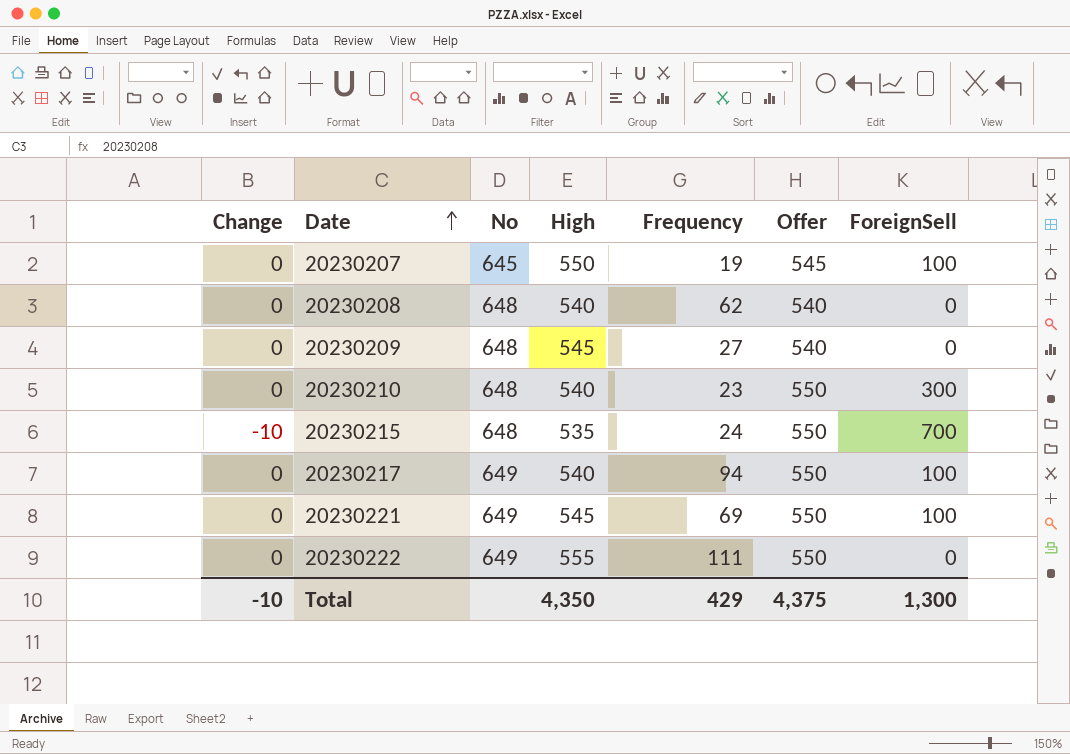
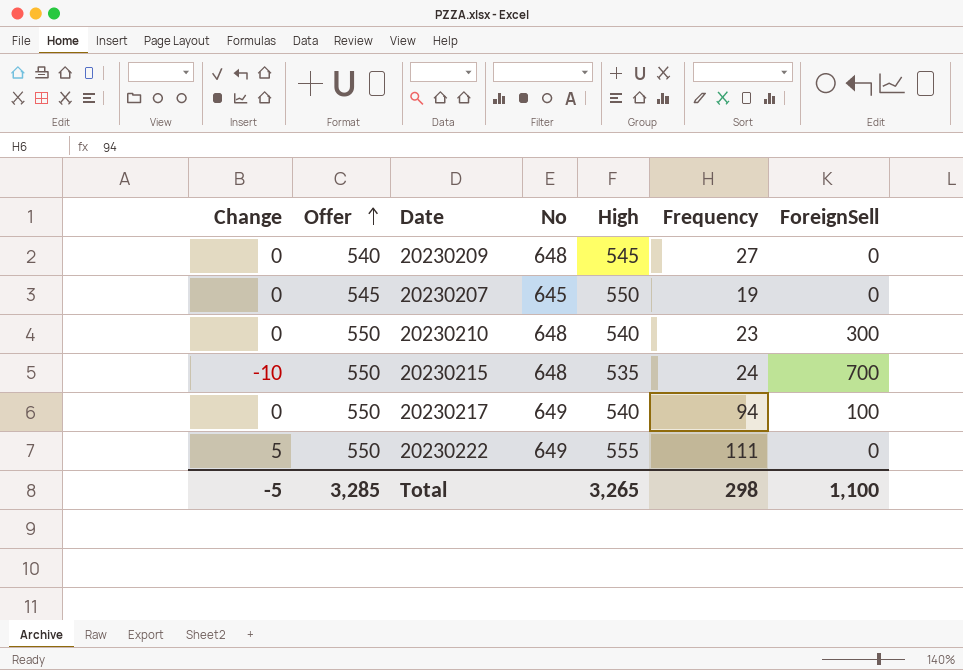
row order: Date ascending -> Offer ascending
column Offer | position: 6 -> 2
row 20230208: 0 | 648 | 540 | 62 | 540 | 0 -> none
row 20230221: 0 | 649 | 545 | 69 | 550 | 100 -> none
20230207 | ForeignSell: 100 -> 0
20230222 | Change: 0 -> 5
Total | Change: -10 -> -5
Total | Offer: 4,375 -> 3,285
Total | High: 4,350 -> 3,265
Total | Frequency: 429 -> 298
Total | ForeignSell: 1,300 -> 1,100

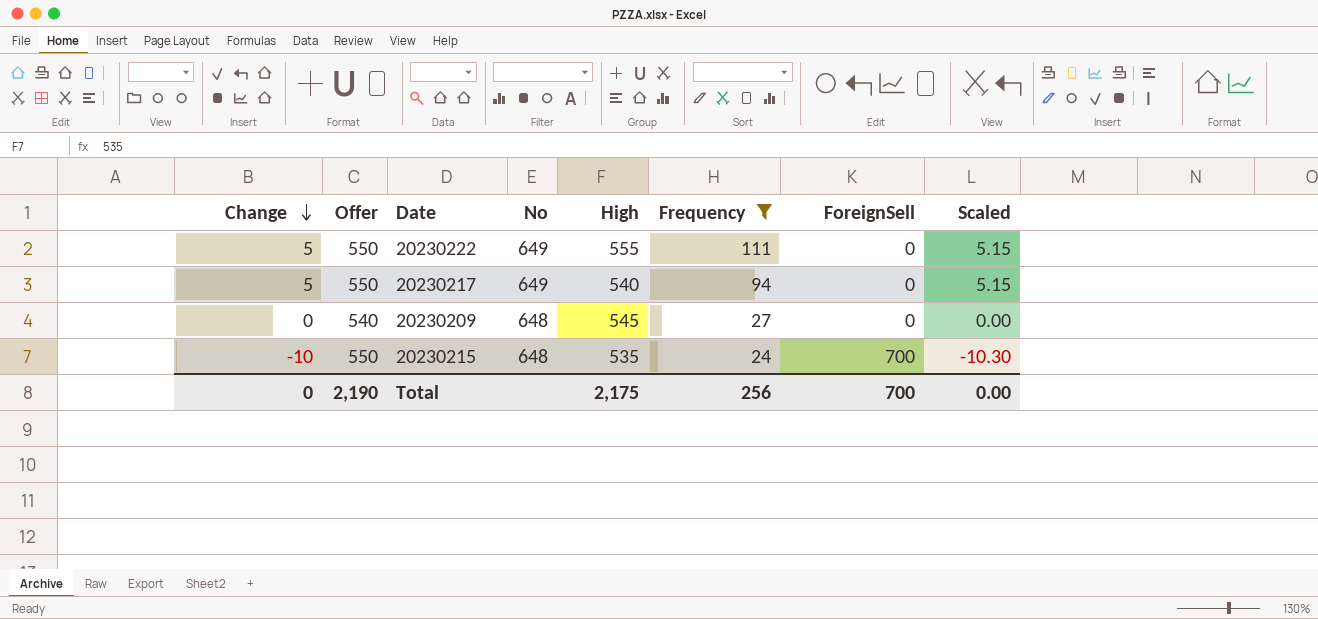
filter: none -> Frequency >= 24
row order: Offer ascending -> Change descending
column Scaled | formula: none -> [Change] * 1.03
20230217 | Change: 0 -> 5
20230217 | ForeignSell: 100 -> 0
Total | Change: -5 -> 0
Total | Offer: 3,285 -> 2,190
Total | High: 3,265 -> 2,175
Total | Frequency: 298 -> 256
Total | ForeignSell: 1,100 -> 700

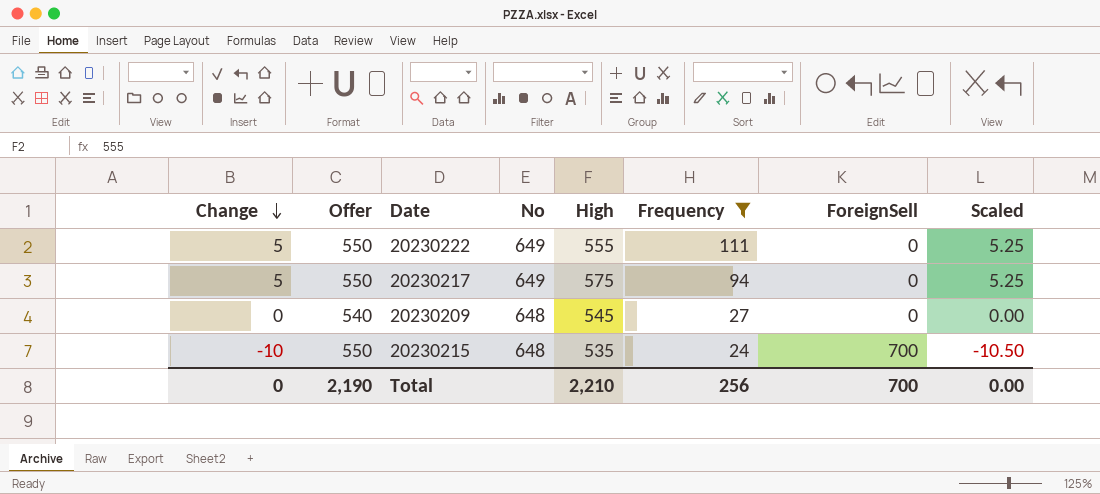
column Scaled | formula: [Change] * 1.03 -> [Change] * 1.05
20230217 | High: 540 -> 575
Total | High: 2,175 -> 2,210

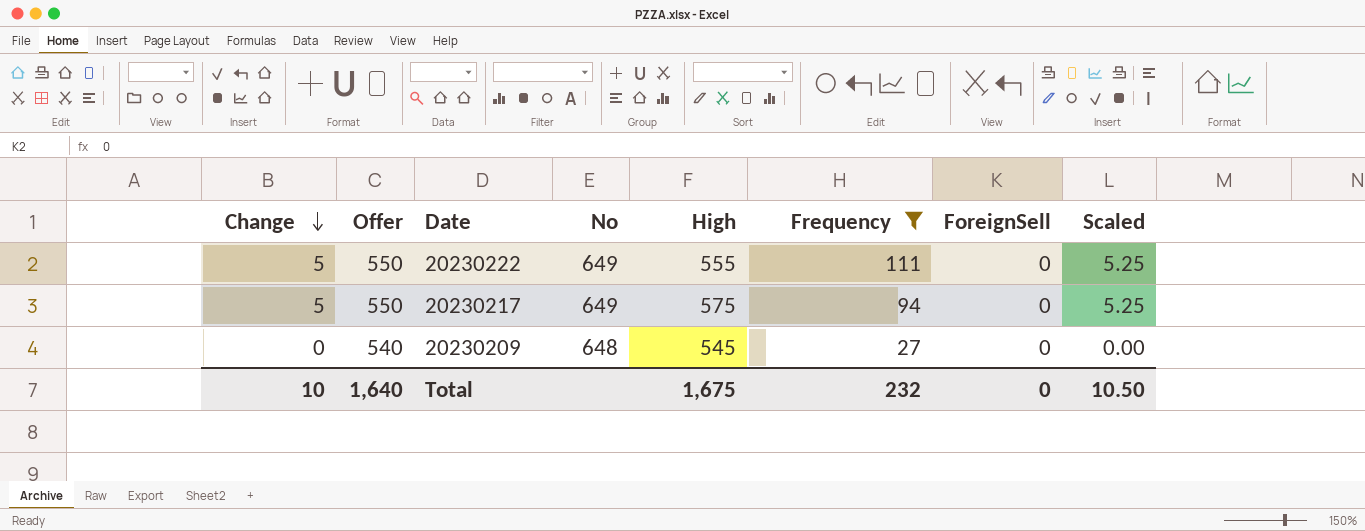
row 20230215: -10 | 550 | 648 | 535 | 24 | 700 | -10.50 -> none
Total | Change: 0 -> 10
Total | Offer: 2,190 -> 1,640
Total | High: 2,210 -> 1,675
Total | Frequency: 256 -> 232
Total | ForeignSell: 700 -> 0
Total | Scaled: 0.00 -> 10.50

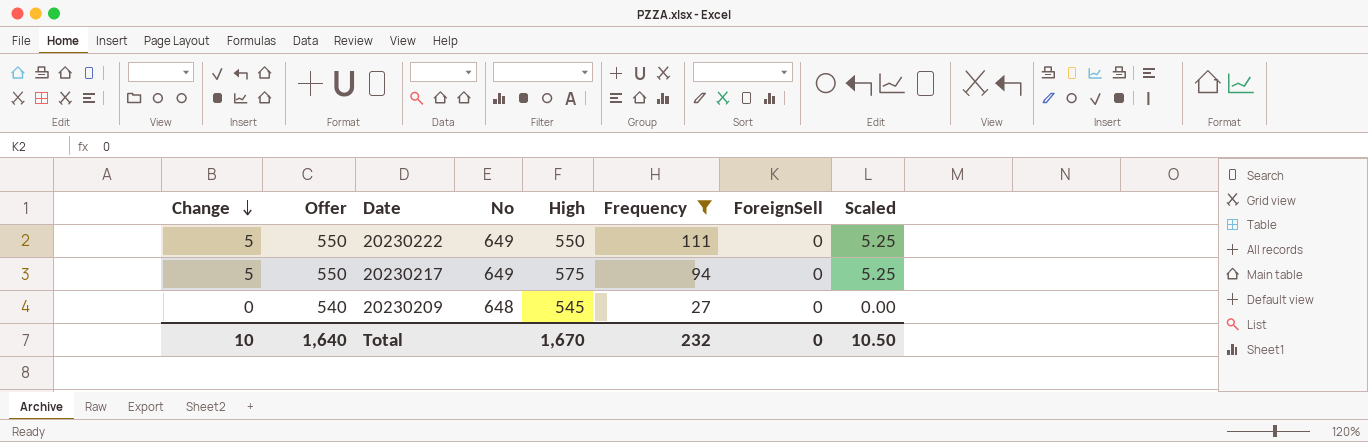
20230222 | High: 555 -> 550
Total | High: 1,675 -> 1,670

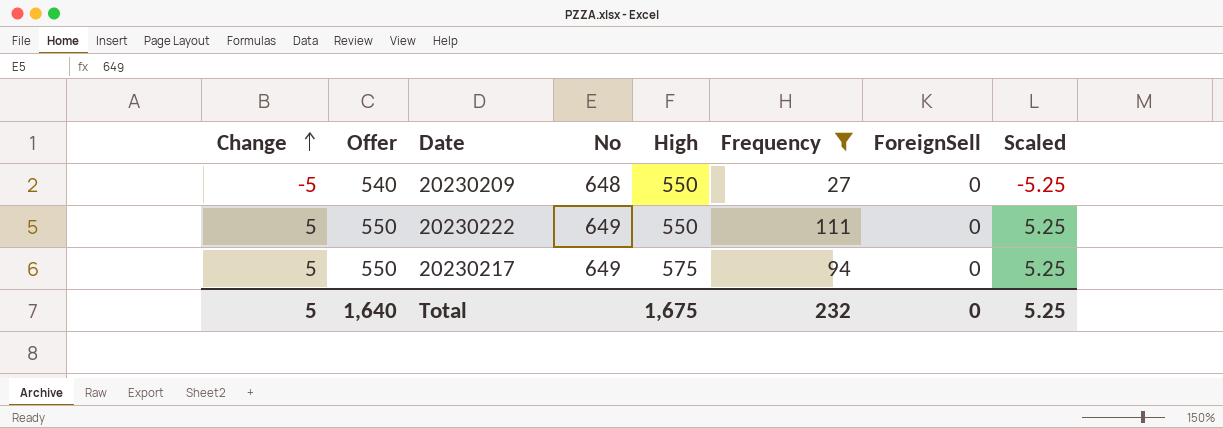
row order: Change descending -> Change ascending
20230209 | Change: 0 -> -5
20230209 | High: 545 -> 550
20230209 | Scaled: 0.00 -> -5.25
Total | Change: 10 -> 5
Total | High: 1,670 -> 1,675
Total | Scaled: 10.50 -> 5.25

